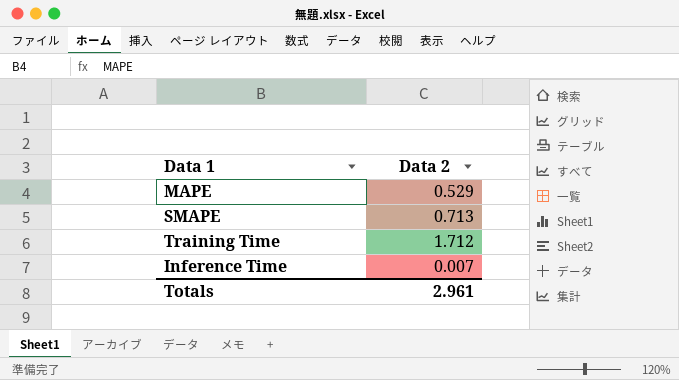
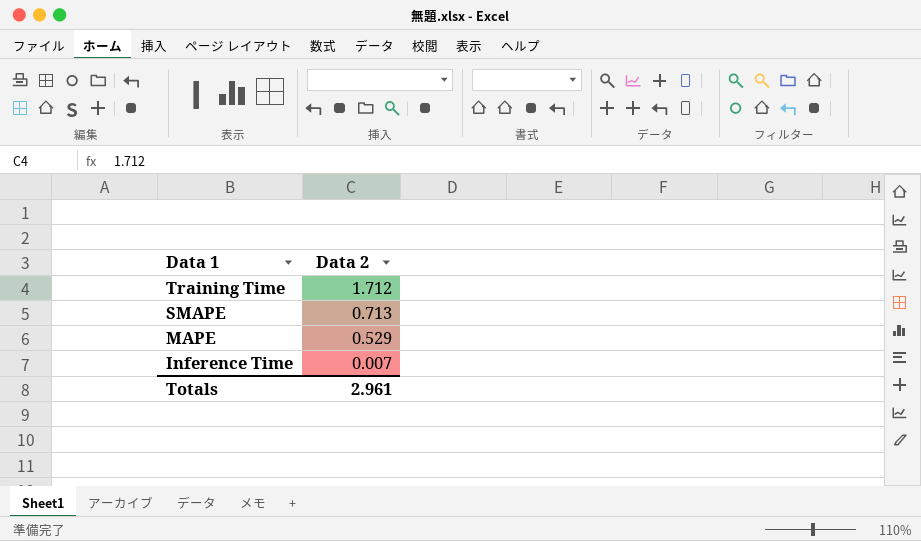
row order: none -> Data 1 descending

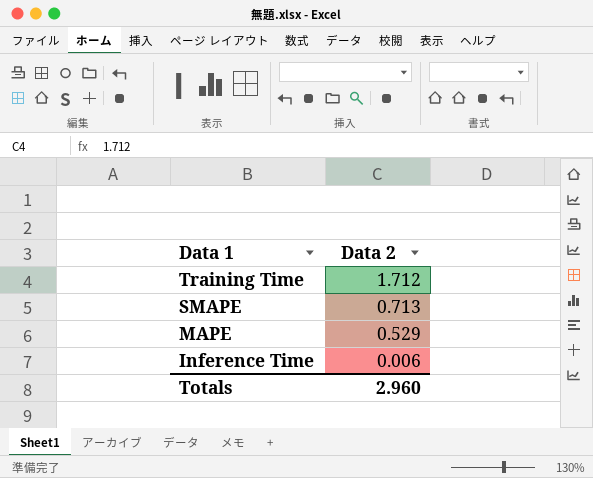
Inference Time | Data 2: 0.007 -> 0.006
Totals | Data 2: 2.961 -> 2.960

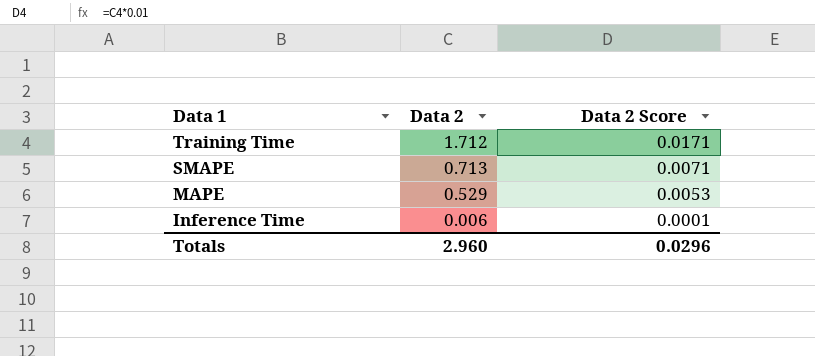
column Data 2 Score | formula: none -> [Data 2] * 0.01

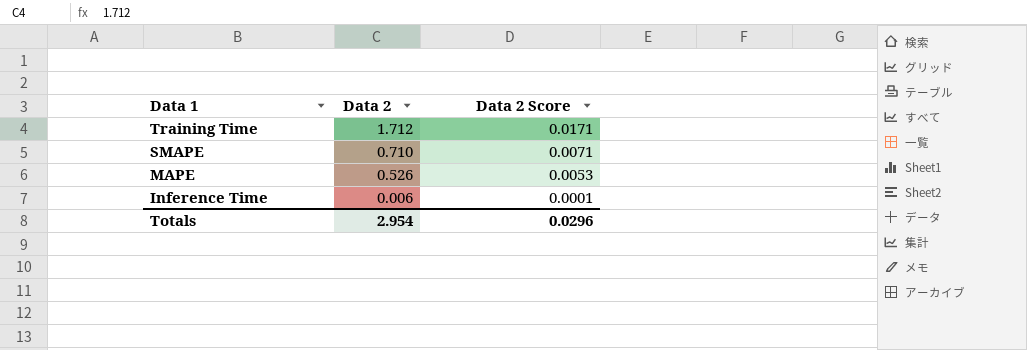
SMAPE | Data 2: 0.713 -> 0.710
MAPE | Data 2: 0.529 -> 0.526
Totals | Data 2: 2.960 -> 2.954

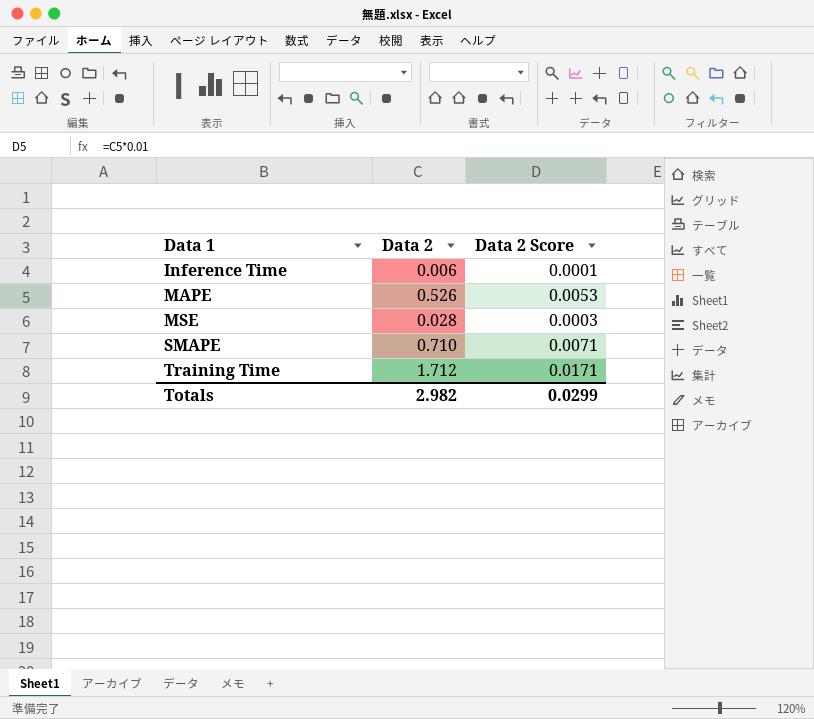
row order: Data 1 descending -> Data 1 ascending
row MSE: none -> 0.028 | 0.0003
Totals | Data 2: 2.954 -> 2.982
Totals | Data 2 Score: 0.0296 -> 0.0299

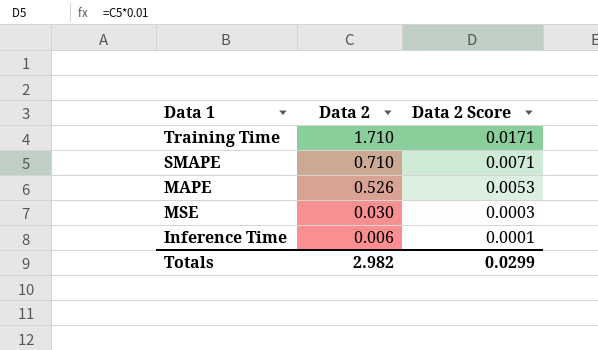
row order: Data 1 ascending -> Data 2 descending
Training Time | Data 2: 1.712 -> 1.710
MSE | Data 2: 0.028 -> 0.030

